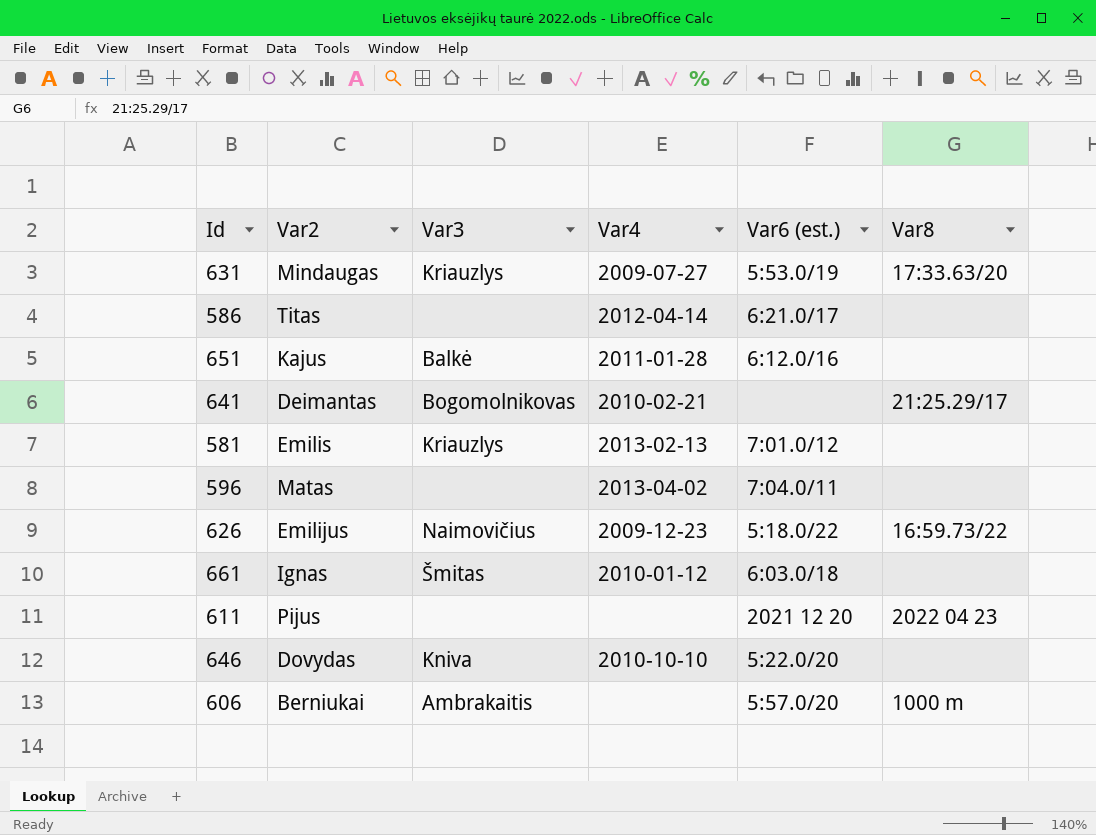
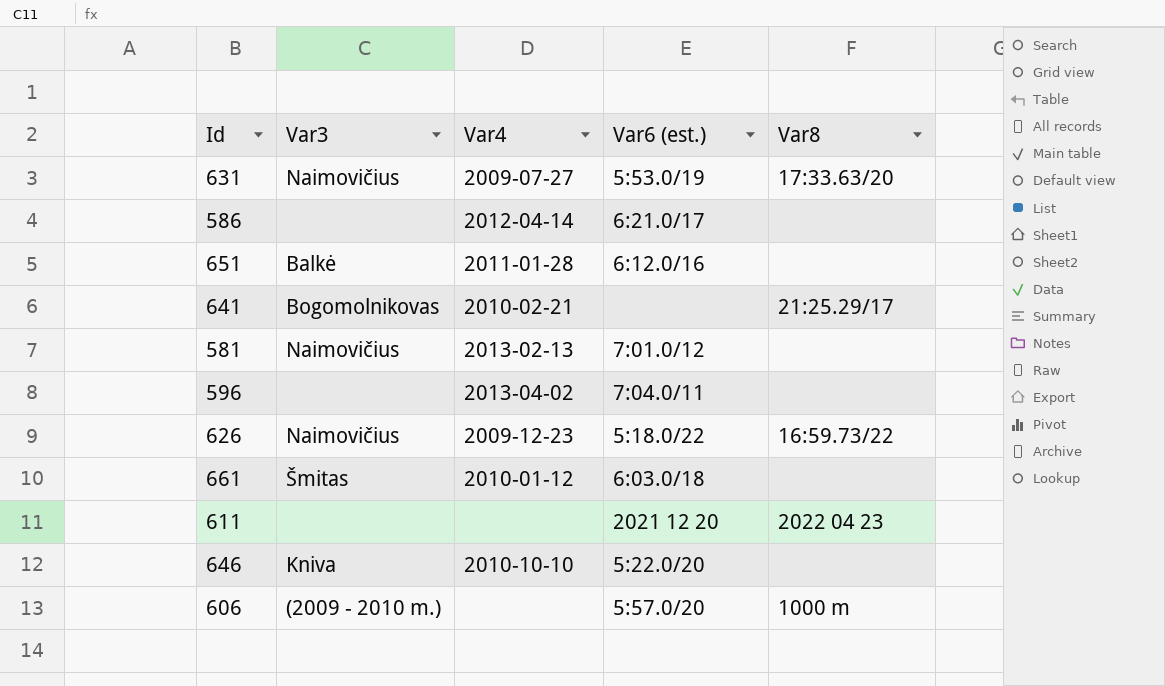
column Var2 | position: 2 -> none
631 | Var3: Kriauzlys -> Naimovičius
581 | Var3: Kriauzlys -> Naimovičius
606 | Var3: Ambrakaitis -> (2009 - 2010 m.)

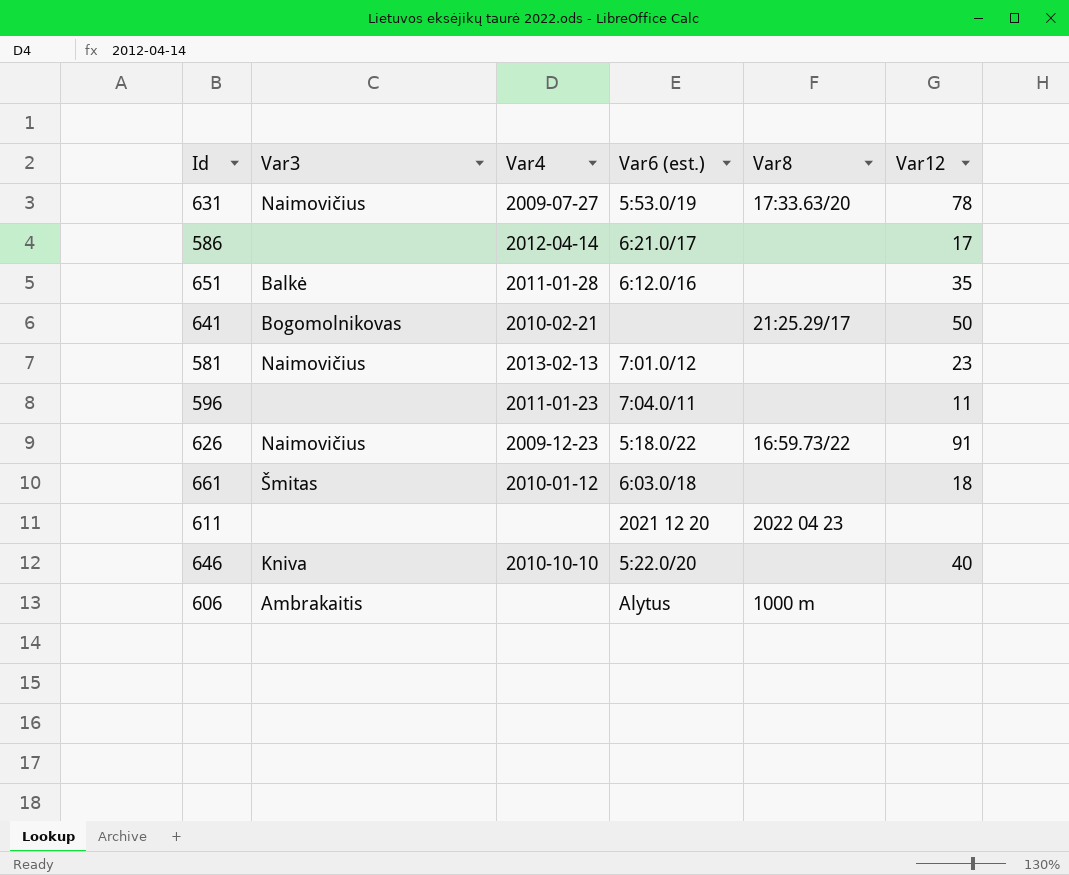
column Var12 | position: none -> 6
596 | Var4: 2013-04-02 -> 2011-01-23
606 | Var3: (2009 - 2010 m.) -> Ambrakaitis
606 | Var6 (est.): 5:57.0/20 -> Alytus

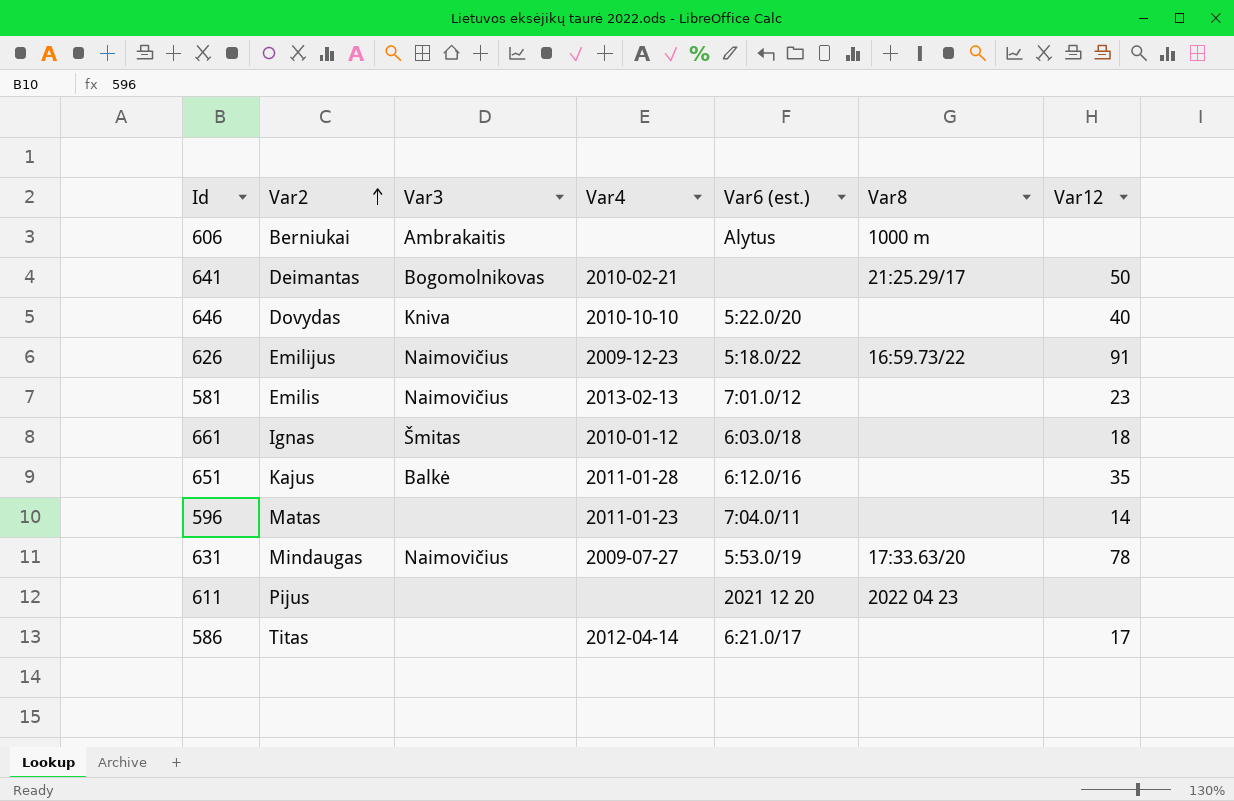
row order: none -> Var2 ascending
column Var2 | position: none -> 2
596 | Var12: 11 -> 14

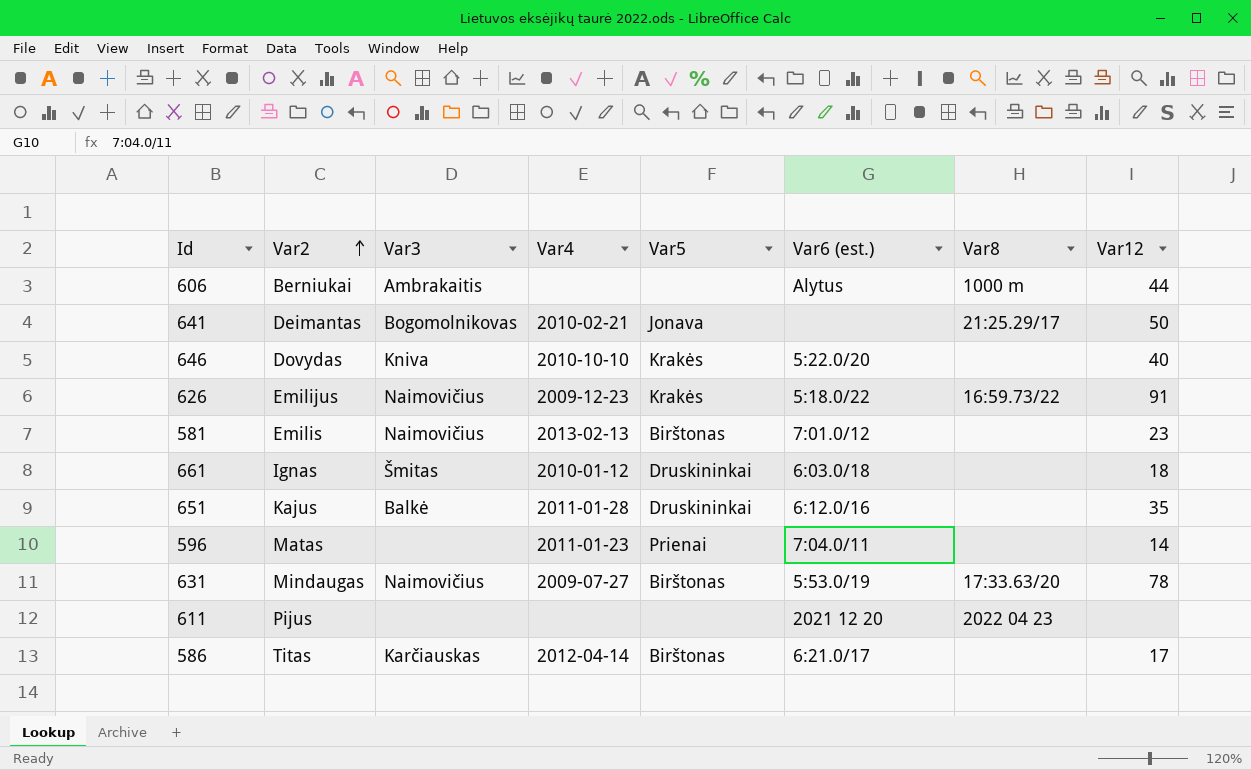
column Var5 | position: none -> 5
606 | Var12: none -> 44
586 | Var3: none -> Karčiauskas

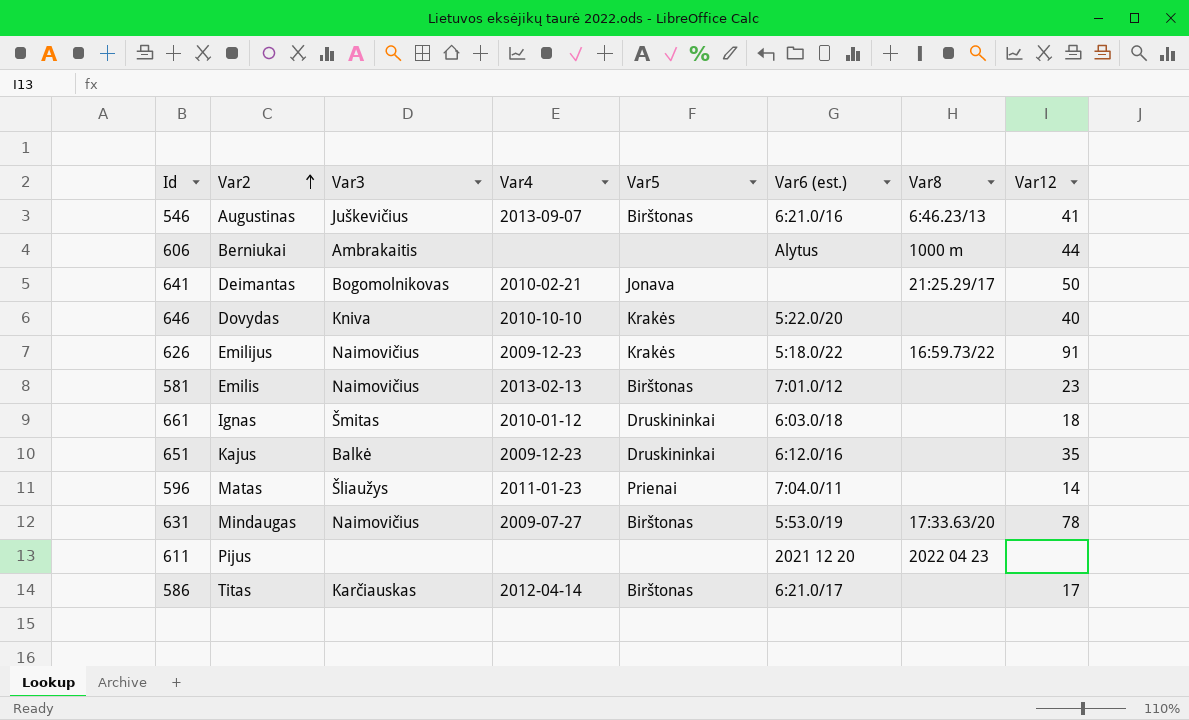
row 546: none -> Augustinas | Juškevičius | 2013-09-07 | Birštonas | 6:21.0/16 | 6:46.23/13 | 41
651 | Var4: 2011-01-28 -> 2009-12-23
596 | Var3: none -> Šliaužys

